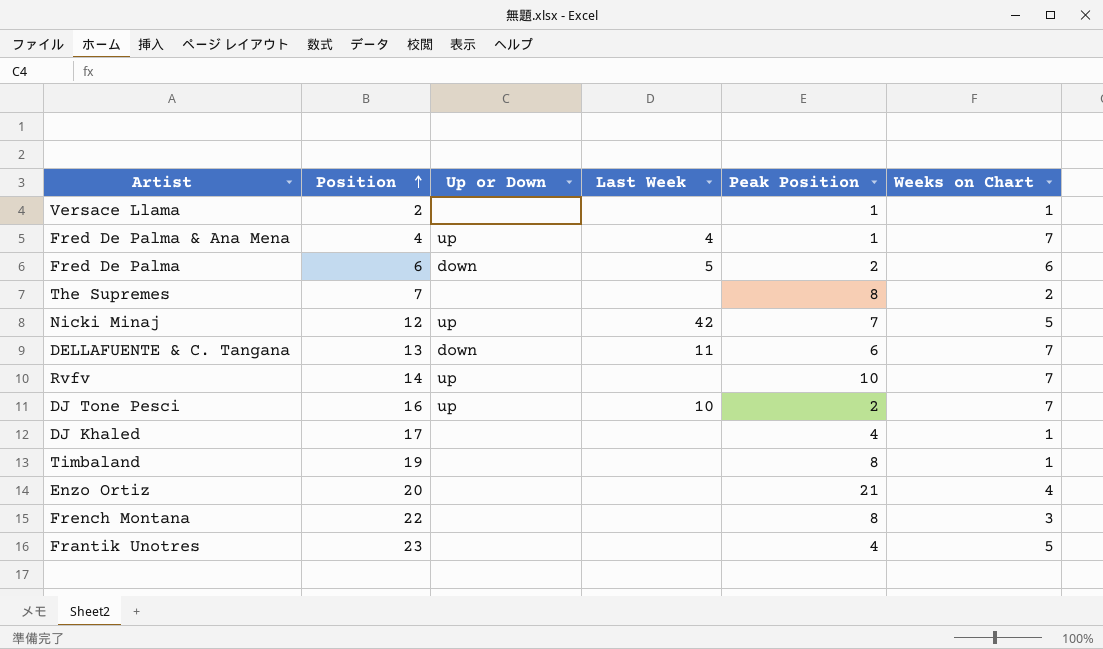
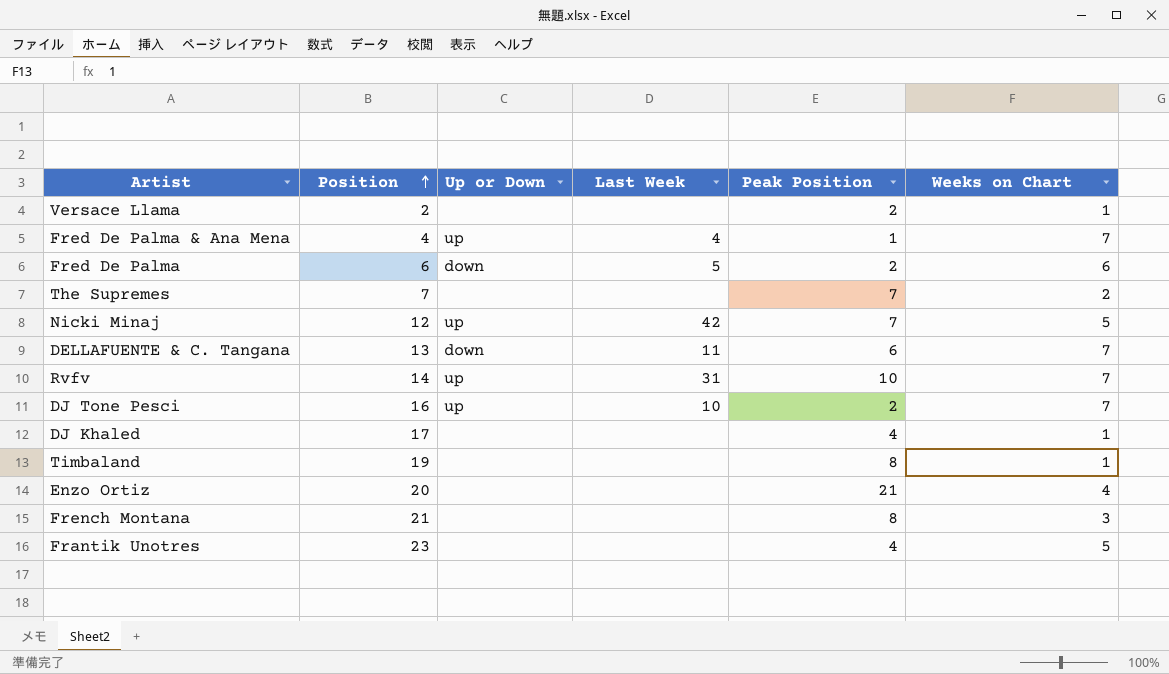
Versace Llama | Peak Position: 1 -> 2
The Supremes | Peak Position: 8 -> 7
Rvfv | Last Week: none -> 31
French Montana | Position: 22 -> 21

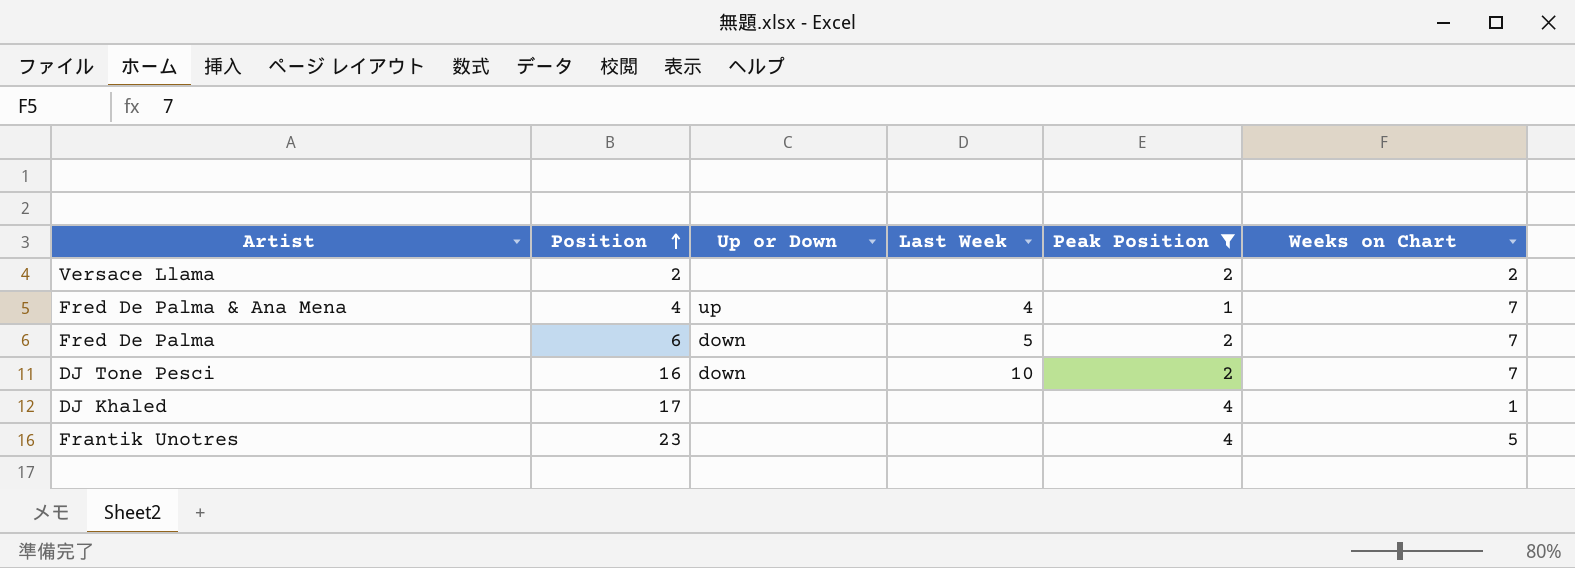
filter: none -> Peak Position <= 4
Versace Llama | Weeks on Chart: 1 -> 2
Fred De Palma | Weeks on Chart: 6 -> 7
DJ Tone Pesci | Up or Down: up -> down

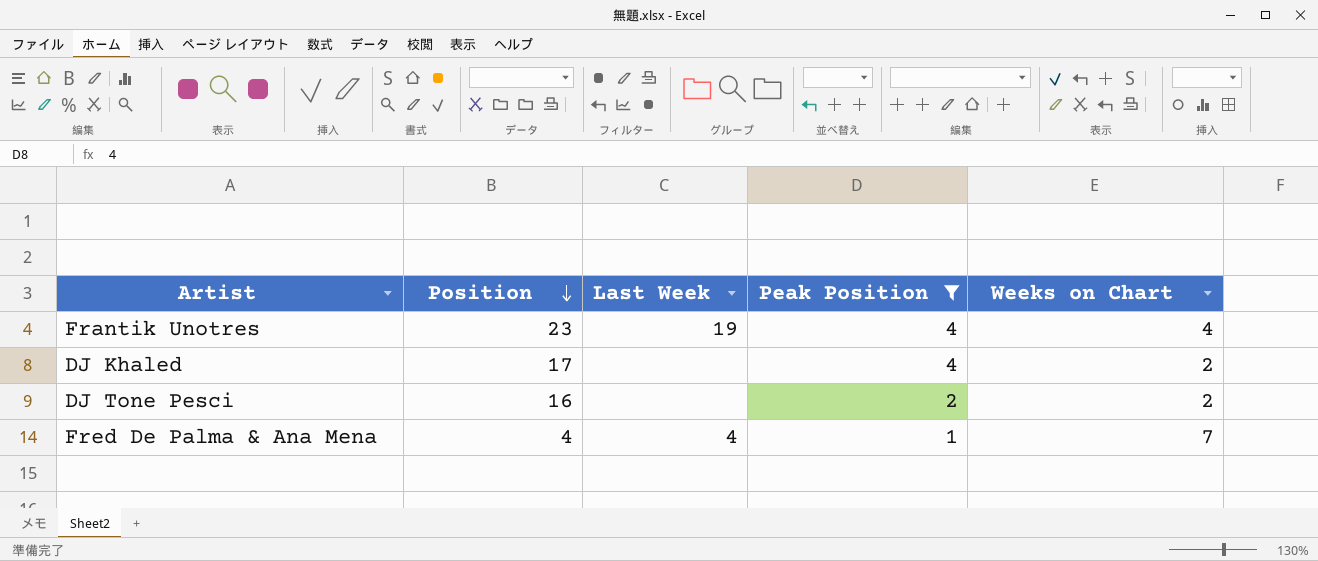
row order: Position ascending -> Position descending
column Up or Down | position: 3 -> none
row Versace Llama: 2 | none | none | 2 | 2 -> none
row Fred De Palma: 6 | down | 5 | 2 | 7 -> none
Frantik Unotres | Last Week: none -> 19
Frantik Unotres | Weeks on Chart: 5 -> 4
DJ Khaled | Weeks on Chart: 1 -> 2
DJ Tone Pesci | Last Week: 10 -> none
DJ Tone Pesci | Weeks on Chart: 7 -> 2

